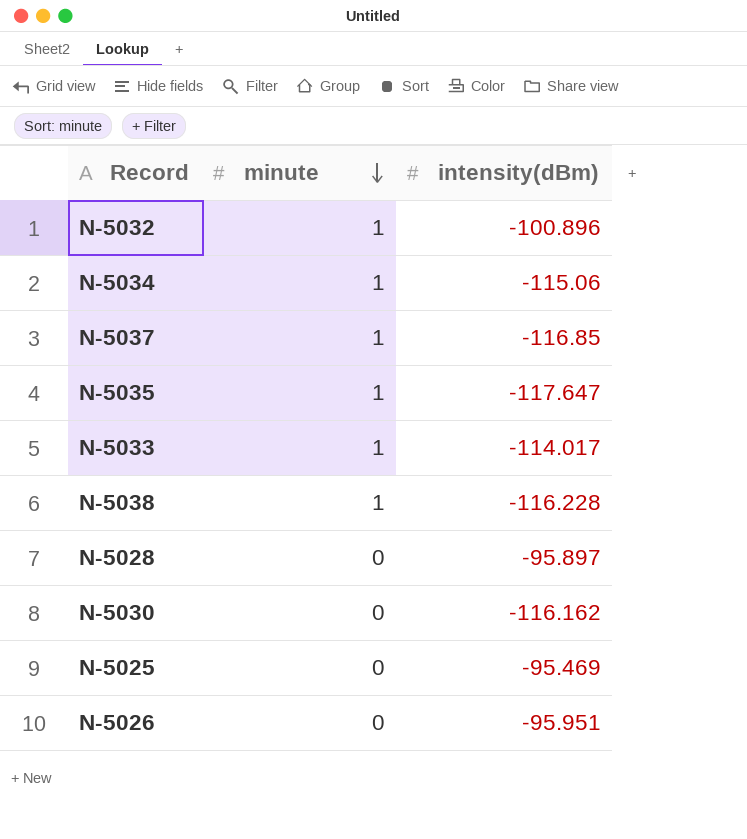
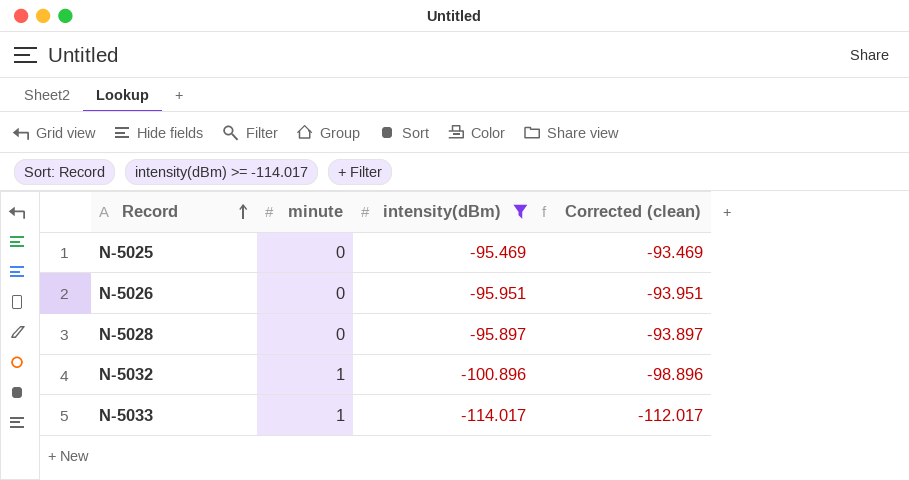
filter: none -> intensity(dBm) >= -114.017
row order: minute descending -> Record ascending
column Corrected (clean) | formula: none -> [intensity(dBm)] + 2

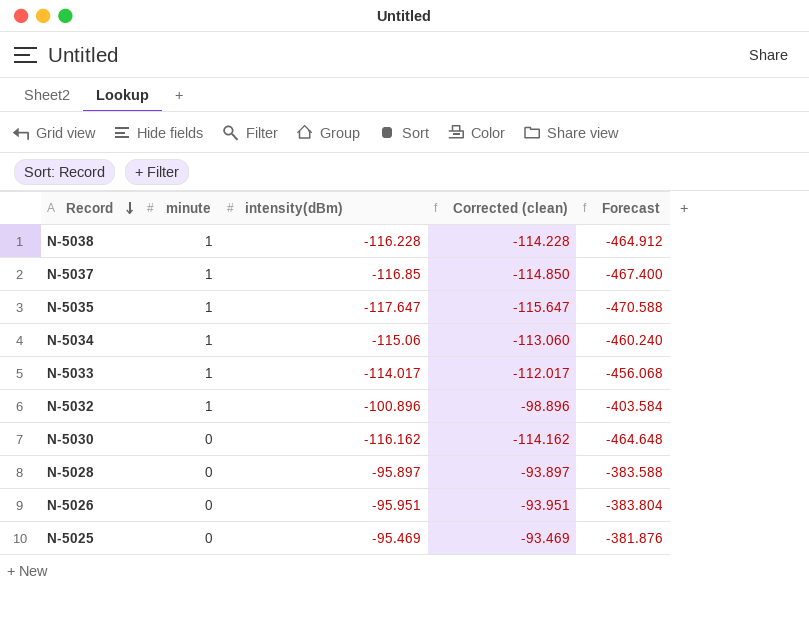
filter: intensity(dBm) >= -114.017 -> none
row order: Record ascending -> Record descending
column Forecast | formula: none -> [intensity(dBm)] * 4

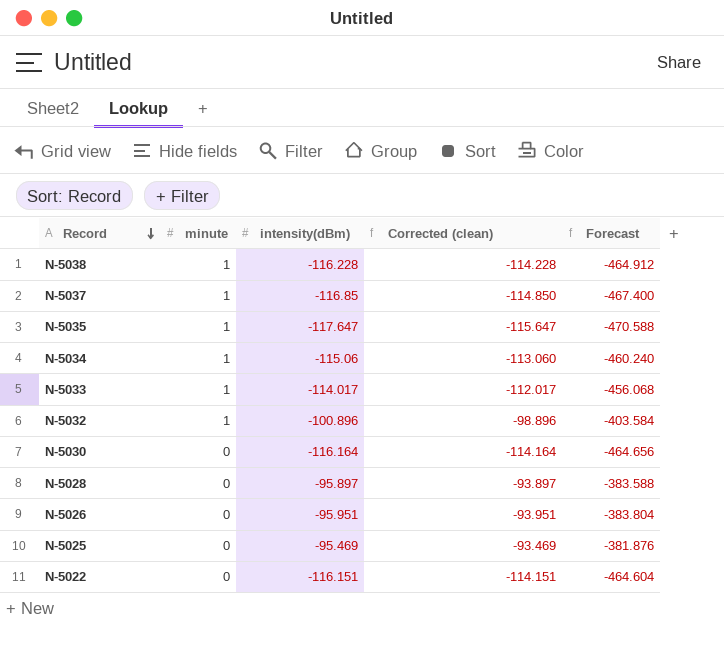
N-5030 | intensity(dBm): -116.162 -> -116.164
N-5030 | Corrected (clean): -114.162 -> -114.164
N-5030 | Forecast: -464.648 -> -464.656
row N-5022: none -> 0 | -116.151 | -114.151 | -464.604

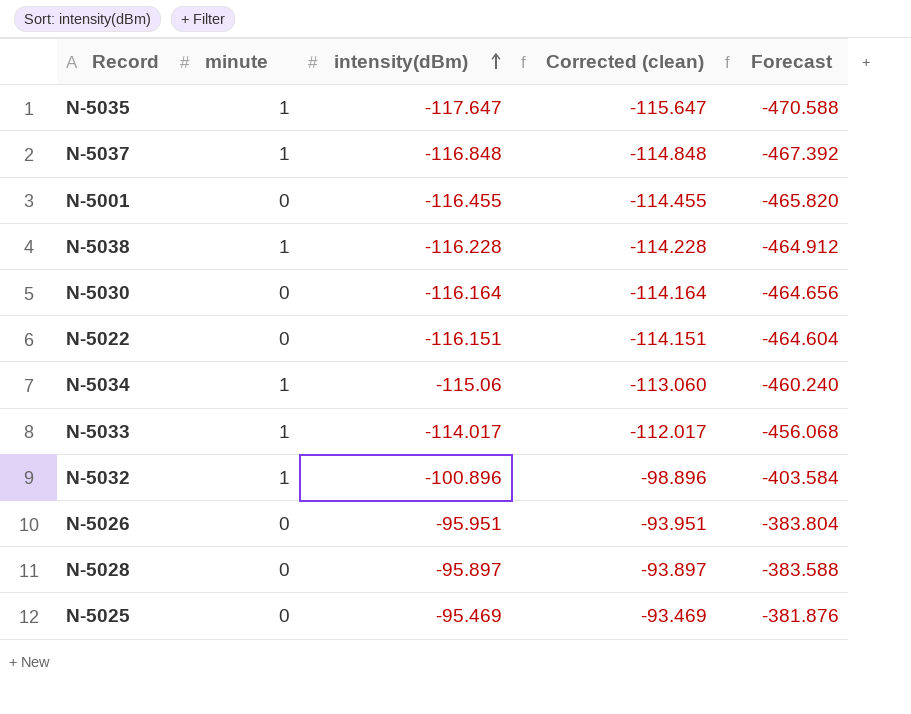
row order: Record descending -> intensity(dBm) ascending
N-5037 | intensity(dBm): -116.85 -> -116.848
N-5037 | Corrected (clean): -114.850 -> -114.848
N-5037 | Forecast: -467.400 -> -467.392
row N-5001: none -> 0 | -116.455 | -114.455 | -465.820

